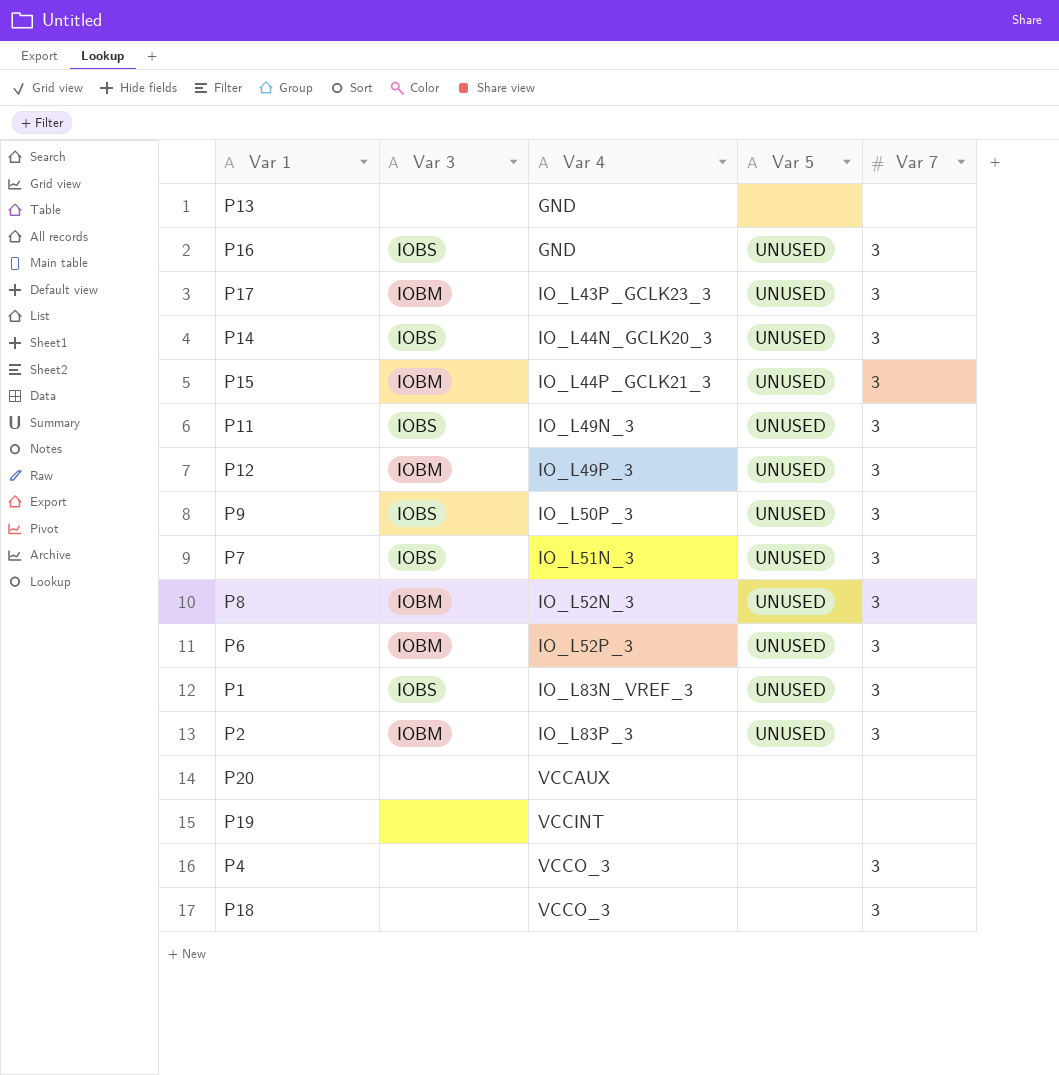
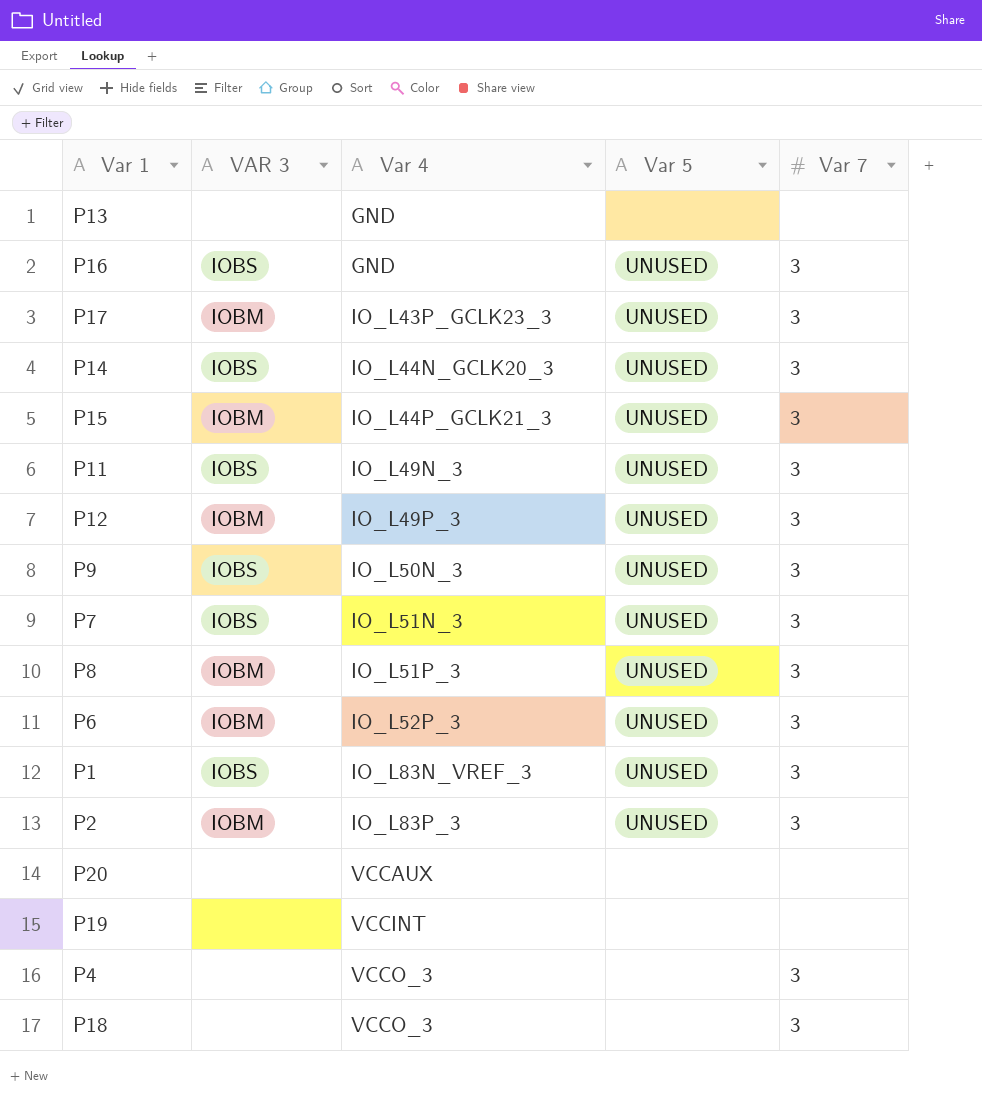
column name: Var 3 -> VAR 3
P9 | Var 4: IO_L50P_3 -> IO_L50N_3
P8 | Var 4: IO_L52N_3 -> IO_L51P_3

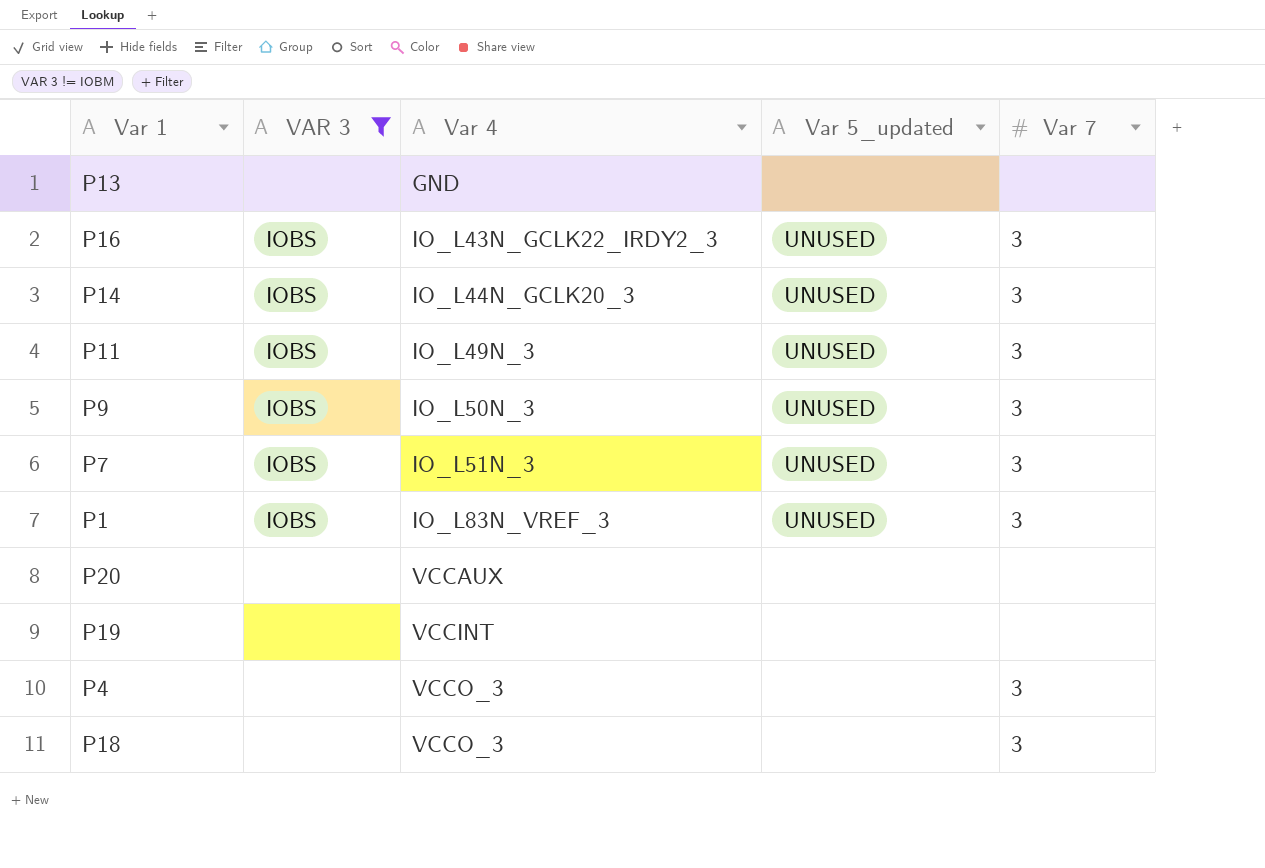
filter: none -> VAR 3 != IOBM
column name: Var 5 -> Var 5_updated
P16 | Var 4: GND -> IO_L43N_GCLK22_IRDY2_3

